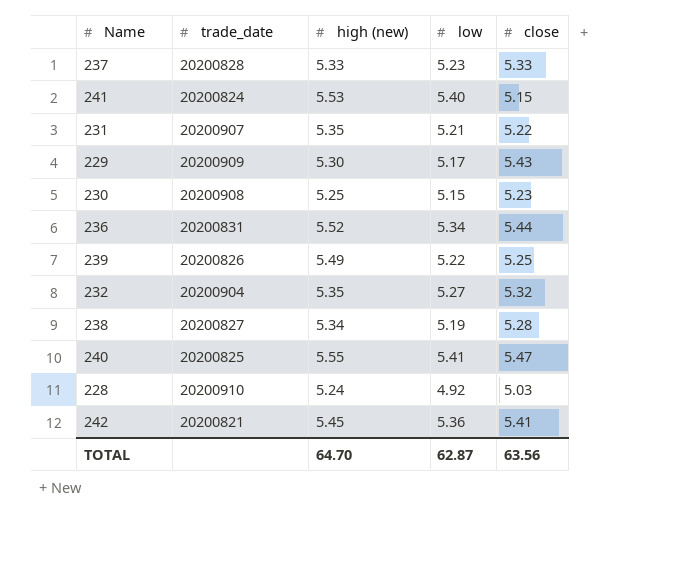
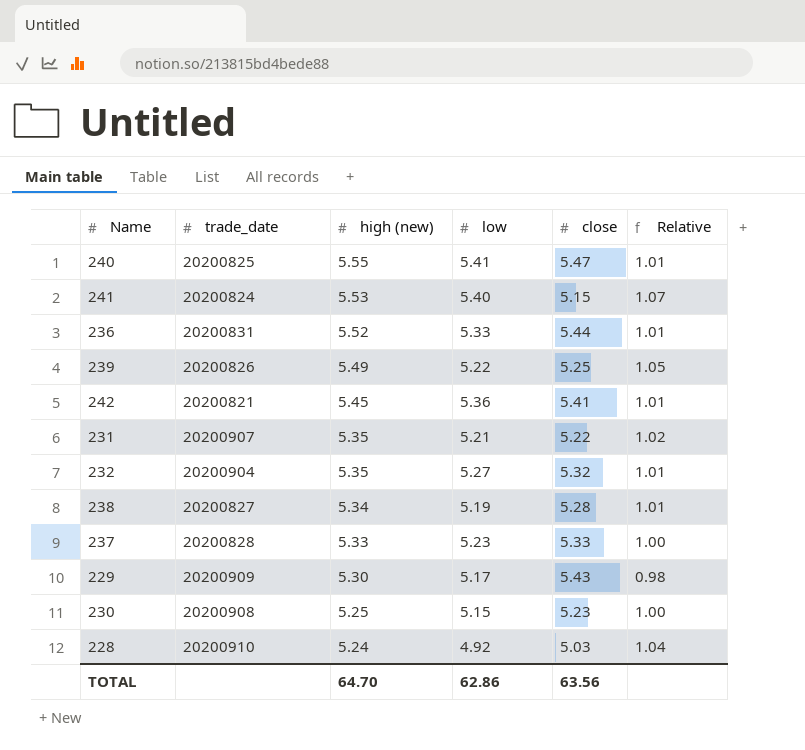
row order: none -> high (new) descending
column Relative | formula: none -> [high (new)] / [close]
236 | low: 5.34 -> 5.33
TOTAL | low: 62.87 -> 62.86

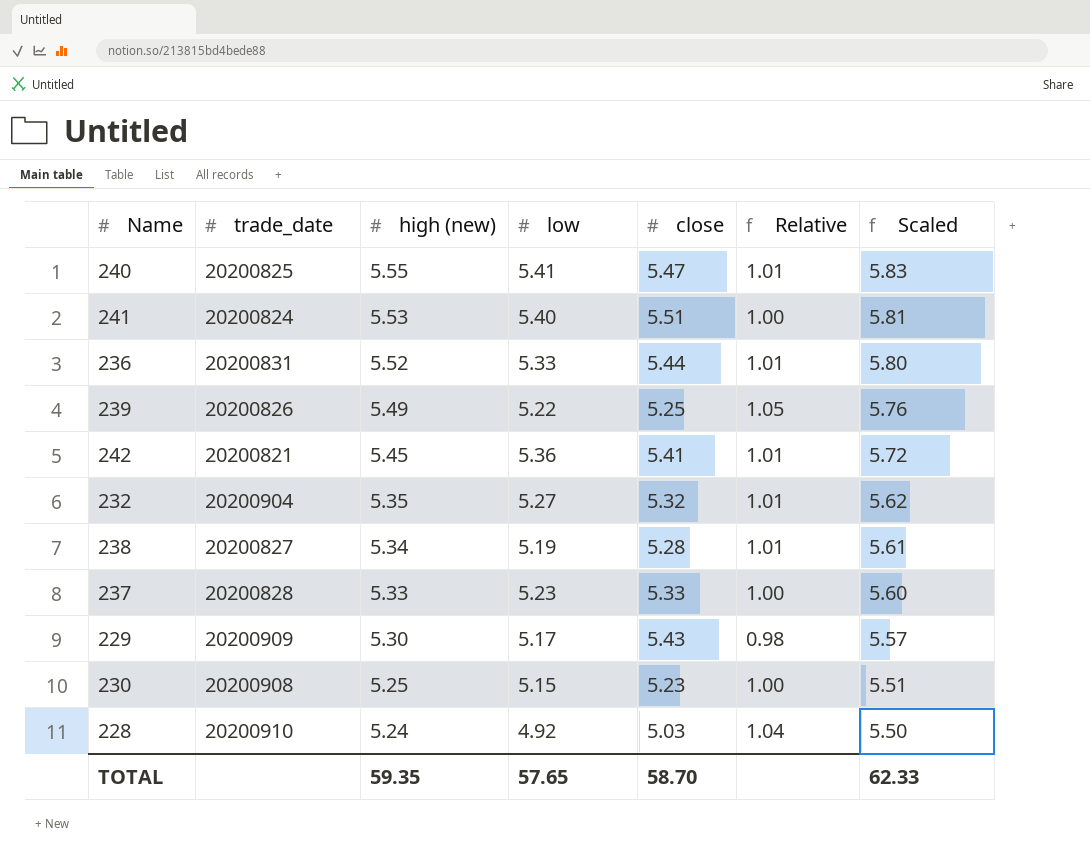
column Scaled | formula: none -> [high (new)] * 1.05
row 231: 20200907 | 5.35 | 5.21 | 5.22 | 1.02 -> none
241 | close: 5.15 -> 5.51
241 | Relative: 1.07 -> 1.00
TOTAL | high (new): 64.70 -> 59.35
TOTAL | low: 62.86 -> 57.65
TOTAL | close: 63.56 -> 58.70

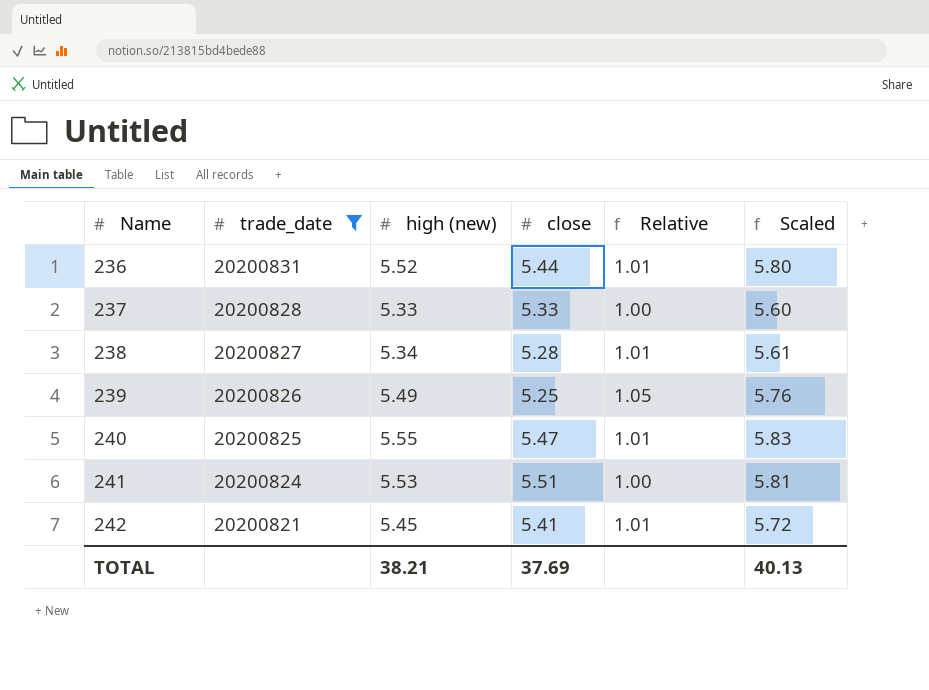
filter: none -> trade_date <= 20200831
row order: high (new) descending -> Name ascending
column low | position: 4 -> none
TOTAL | high (new): 59.35 -> 38.21
TOTAL | close: 58.70 -> 37.69
TOTAL | Scaled: 62.33 -> 40.13

